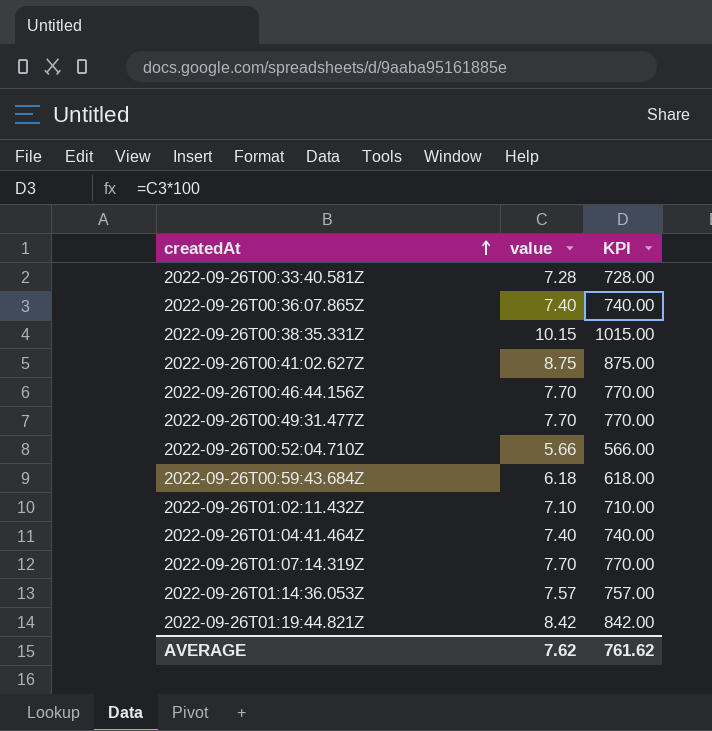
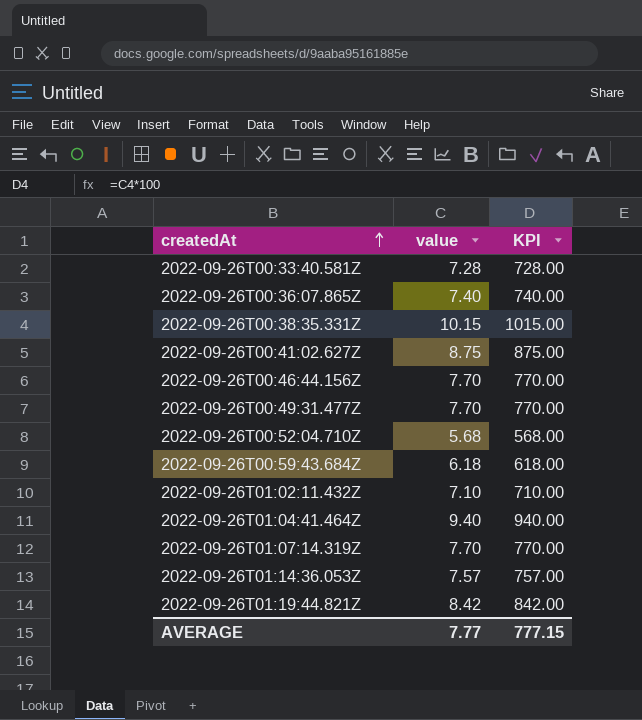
2022-09-26T00:52:04.710Z | value: 5.66 -> 5.68
2022-09-26T00:52:04.710Z | KPI: 566.00 -> 568.00
2022-09-26T01:04:41.464Z | value: 7.40 -> 9.40
2022-09-26T01:04:41.464Z | KPI: 740.00 -> 940.00
AVERAGE | value: 7.62 -> 7.77
AVERAGE | KPI: 761.62 -> 777.15

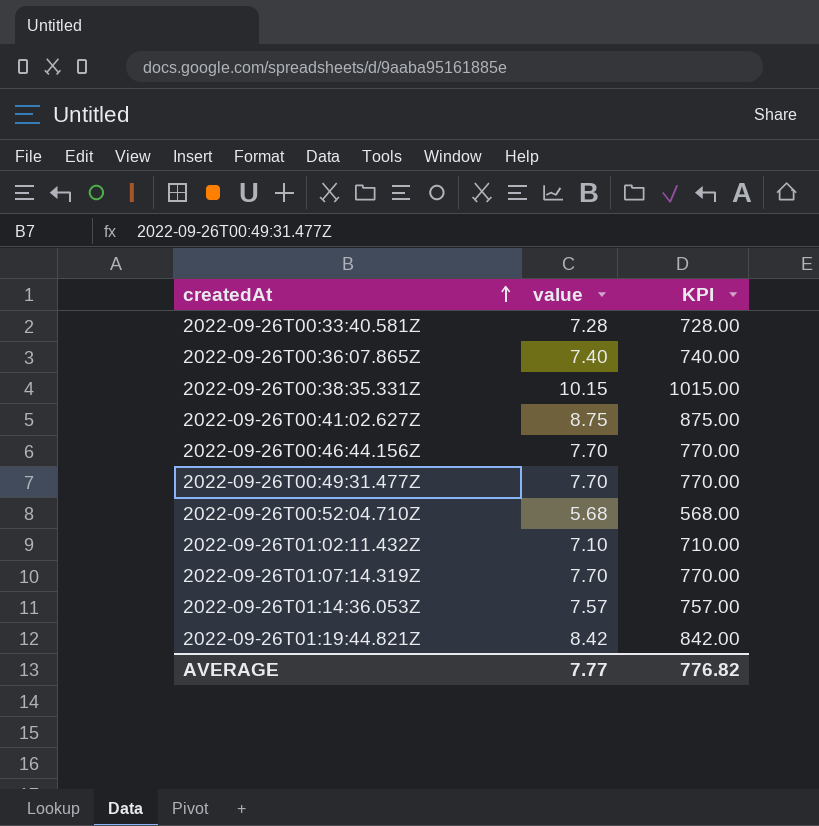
row 2022-09-26T00:59:43.684Z: 6.18 | 618.00 -> none
row 2022-09-26T01:04:41.464Z: 9.40 | 940.00 -> none
AVERAGE | KPI: 777.15 -> 776.82

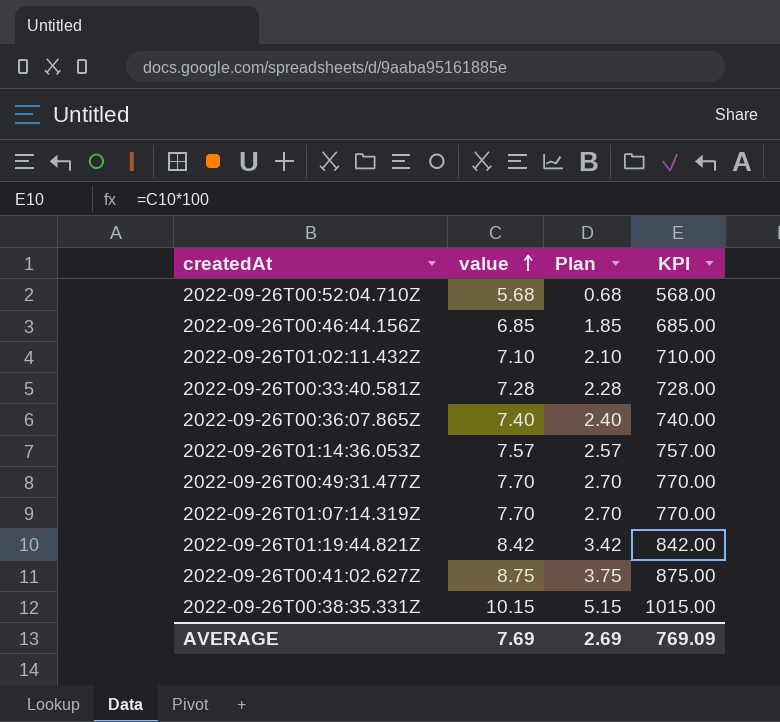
row order: createdAt ascending -> value ascending
column Plan | formula: none -> [value] - 5
2022-09-26T00:46:44.156Z | value: 7.70 -> 6.85
2022-09-26T00:46:44.156Z | KPI: 770.00 -> 685.00
AVERAGE | value: 7.77 -> 7.69
AVERAGE | KPI: 776.82 -> 769.09

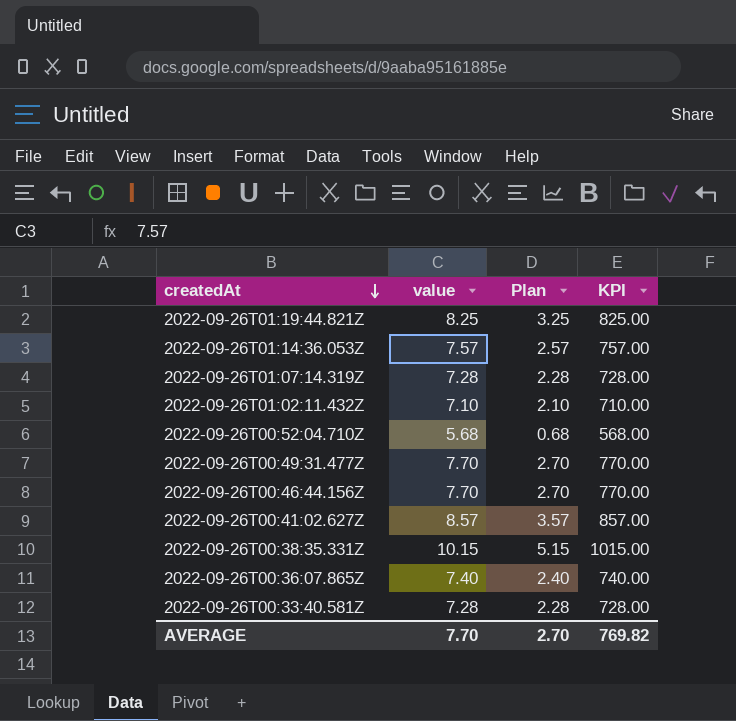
row order: value ascending -> createdAt descending
2022-09-26T01:19:44.821Z | value: 8.42 -> 8.25
2022-09-26T01:19:44.821Z | Plan: 3.42 -> 3.25
2022-09-26T01:19:44.821Z | KPI: 842.00 -> 825.00
2022-09-26T01:07:14.319Z | value: 7.70 -> 7.28
2022-09-26T01:07:14.319Z | Plan: 2.70 -> 2.28
2022-09-26T01:07:14.319Z | KPI: 770.00 -> 728.00
2022-09-26T00:46:44.156Z | value: 6.85 -> 7.70
2022-09-26T00:46:44.156Z | Plan: 1.85 -> 2.70
2022-09-26T00:46:44.156Z | KPI: 685.00 -> 770.00
2022-09-26T00:41:02.627Z | value: 8.75 -> 8.57
2022-09-26T00:41:02.627Z | Plan: 3.75 -> 3.57
2022-09-26T00:41:02.627Z | KPI: 875.00 -> 857.00
AVERAGE | value: 7.69 -> 7.70
AVERAGE | Plan: 2.69 -> 2.70
AVERAGE | KPI: 769.09 -> 769.82

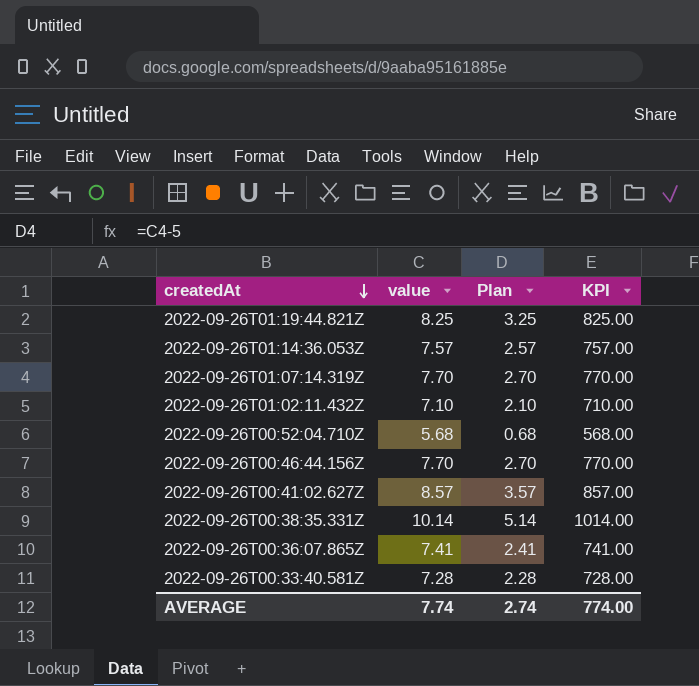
row 2022-09-26T00:49:31.477Z: 7.70 | 2.70 | 770.00 -> none
2022-09-26T01:07:14.319Z | value: 7.28 -> 7.70
2022-09-26T01:07:14.319Z | Plan: 2.28 -> 2.70
2022-09-26T01:07:14.319Z | KPI: 728.00 -> 770.00
2022-09-26T00:38:35.331Z | value: 10.15 -> 10.14
2022-09-26T00:38:35.331Z | Plan: 5.15 -> 5.14
2022-09-26T00:38:35.331Z | KPI: 1015.00 -> 1014.00
2022-09-26T00:36:07.865Z | value: 7.40 -> 7.41
2022-09-26T00:36:07.865Z | Plan: 2.40 -> 2.41
2022-09-26T00:36:07.865Z | KPI: 740.00 -> 741.00
AVERAGE | value: 7.70 -> 7.74
AVERAGE | Plan: 2.70 -> 2.74
AVERAGE | KPI: 769.82 -> 774.00

